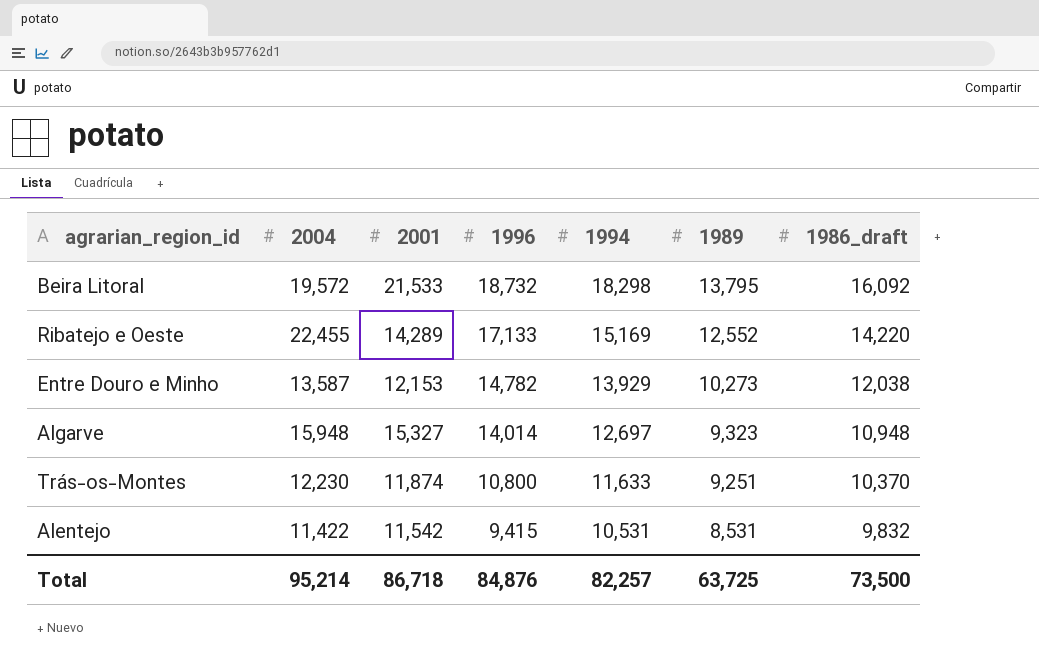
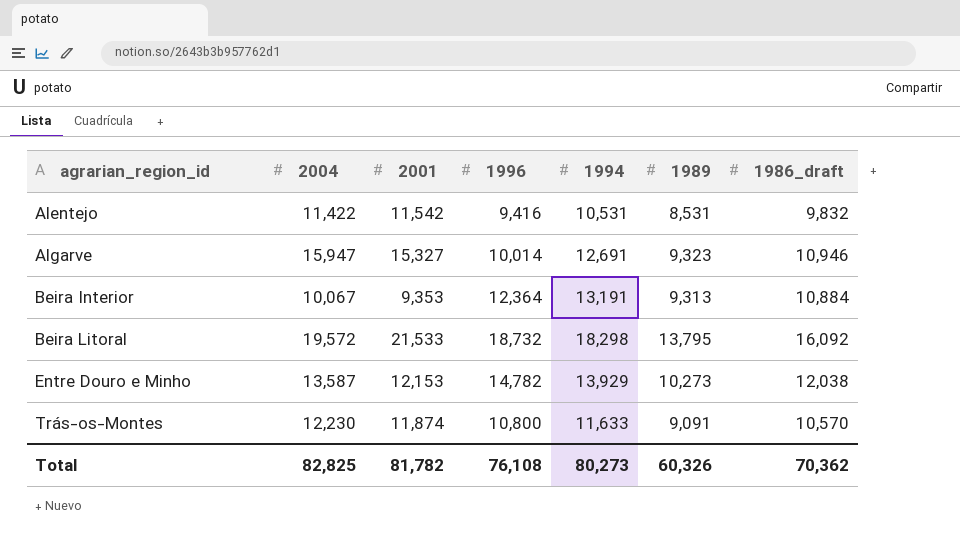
row order: 1996 descending -> agrarian_region_id ascending
row Ribatejo e Oeste: 22,455 | 14,289 | 17,133 | 15,169 | 12,552 | 14,220 -> none
Alentejo | 1996: 9,415 -> 9,416
Algarve | 2004: 15,948 -> 15,947
Algarve | 1996: 14,014 -> 10,014
Algarve | 1994: 12,697 -> 12,691
Algarve | 1986_draft: 10,948 -> 10,946
row Beira Interior: none -> 10,067 | 9,353 | 12,364 | 13,191 | 9,313 | 10,884
Trás-os-Montes | 1989: 9,251 -> 9,091
Trás-os-Montes | 1986_draft: 10,370 -> 10,570
Total | 2004: 95,214 -> 82,825
Total | 2001: 86,718 -> 81,782
Total | 1996: 84,876 -> 76,108
Total | 1994: 82,257 -> 80,273
Total | 1989: 63,725 -> 60,326
Total | 1986_draft: 73,500 -> 70,362

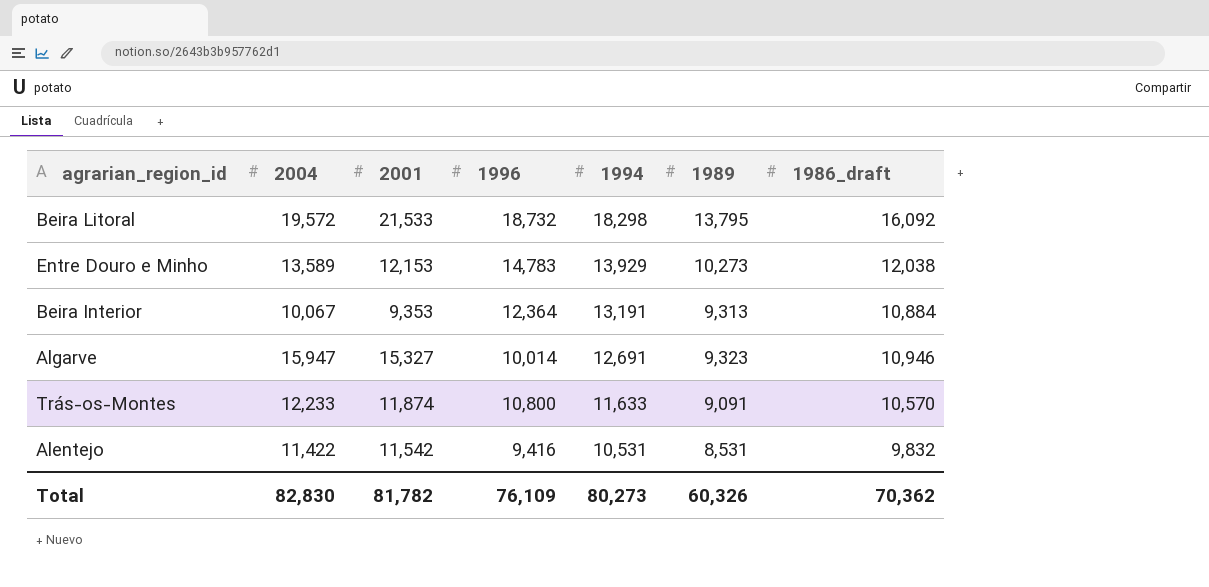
row order: agrarian_region_id ascending -> 1994 descending
Entre Douro e Minho | 2004: 13,587 -> 13,589
Entre Douro e Minho | 1996: 14,782 -> 14,783
Trás-os-Montes | 2004: 12,230 -> 12,233
Total | 2004: 82,825 -> 82,830
Total | 1996: 76,108 -> 76,109

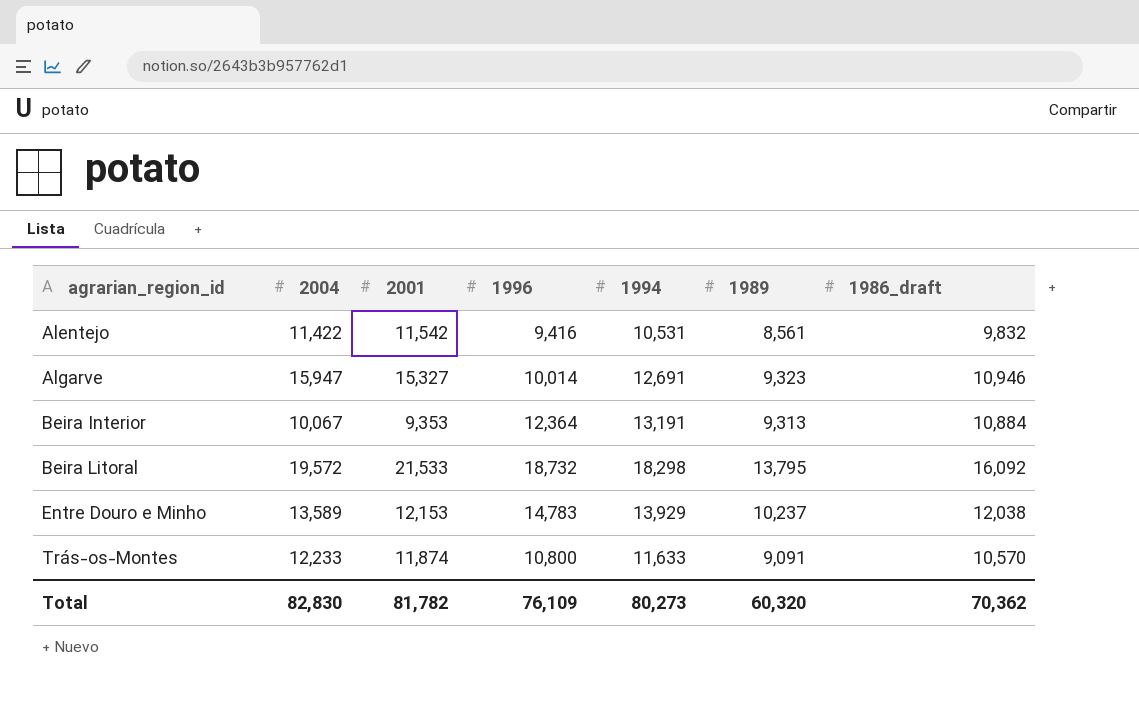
row order: 1994 descending -> agrarian_region_id ascending
Alentejo | 1989: 8,531 -> 8,561
Entre Douro e Minho | 1989: 10,273 -> 10,237
Total | 1989: 60,326 -> 60,320

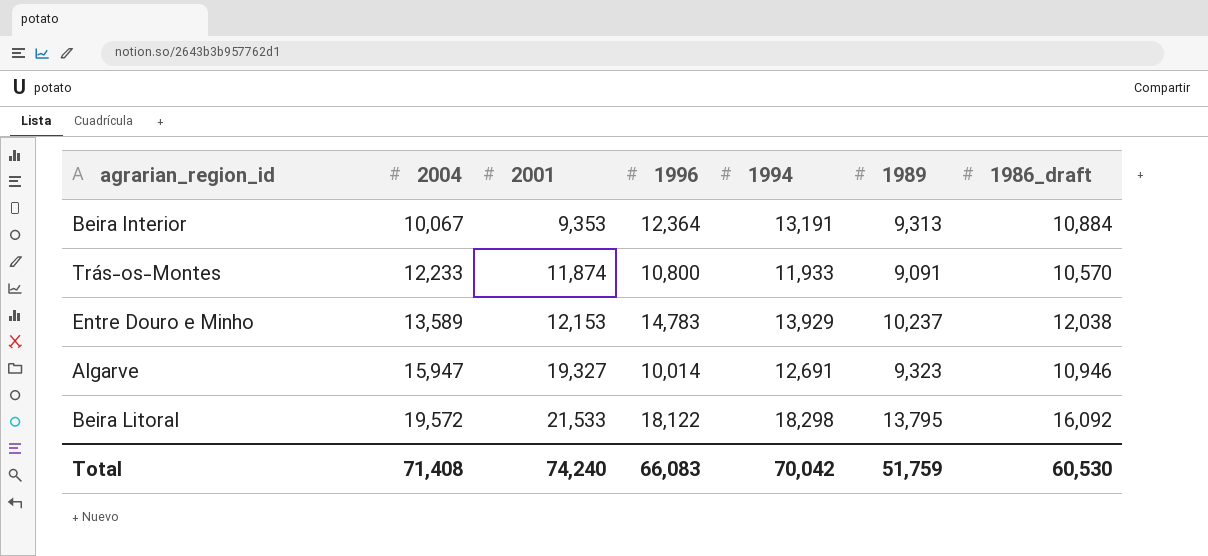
row order: agrarian_region_id ascending -> 2004 ascending
row Alentejo: 11,422 | 11,542 | 9,416 | 10,531 | 8,561 | 9,832 -> none
Trás-os-Montes | 1994: 11,633 -> 11,933
Algarve | 2001: 15,327 -> 19,327
Beira Litoral | 1996: 18,732 -> 18,122
Total | 2004: 82,830 -> 71,408
Total | 2001: 81,782 -> 74,240
Total | 1996: 76,109 -> 66,083
Total | 1994: 80,273 -> 70,042
Total | 1989: 60,320 -> 51,759
Total | 1986_draft: 70,362 -> 60,530

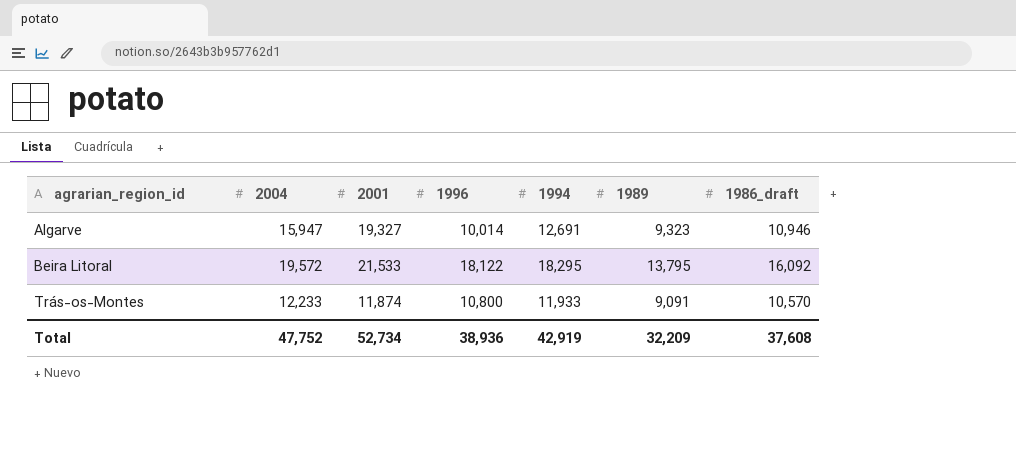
row order: 2004 ascending -> agrarian_region_id ascending
row Beira Interior: 10,067 | 9,353 | 12,364 | 13,191 | 9,313 | 10,884 -> none
row Entre Douro e Minho: 13,589 | 12,153 | 14,783 | 13,929 | 10,237 | 12,038 -> none
Beira Litoral | 1994: 18,298 -> 18,295
Total | 2004: 71,408 -> 47,752
Total | 2001: 74,240 -> 52,734
Total | 1996: 66,083 -> 38,936
Total | 1994: 70,042 -> 42,919
Total | 1989: 51,759 -> 32,209
Total | 1986_draft: 60,530 -> 37,608

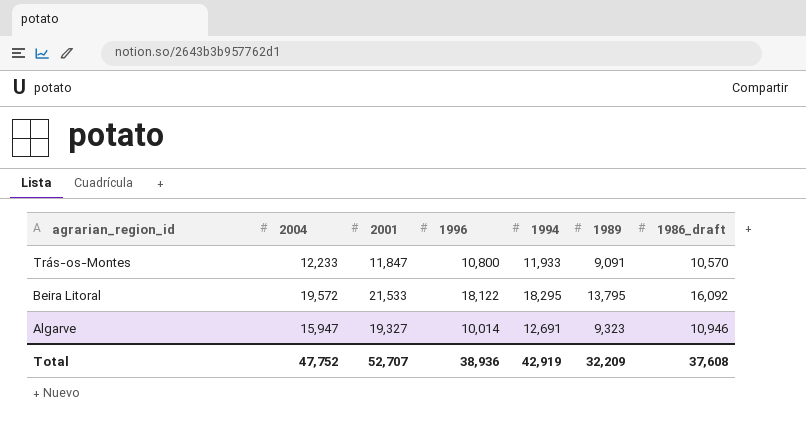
row order: agrarian_region_id ascending -> agrarian_region_id descending
Trás-os-Montes | 2001: 11,874 -> 11,847
Total | 2001: 52,734 -> 52,707

